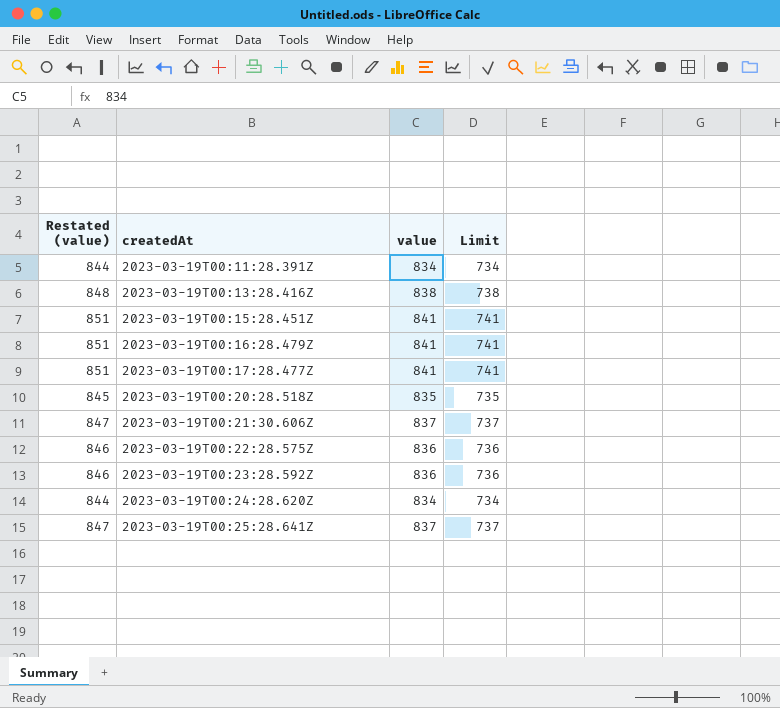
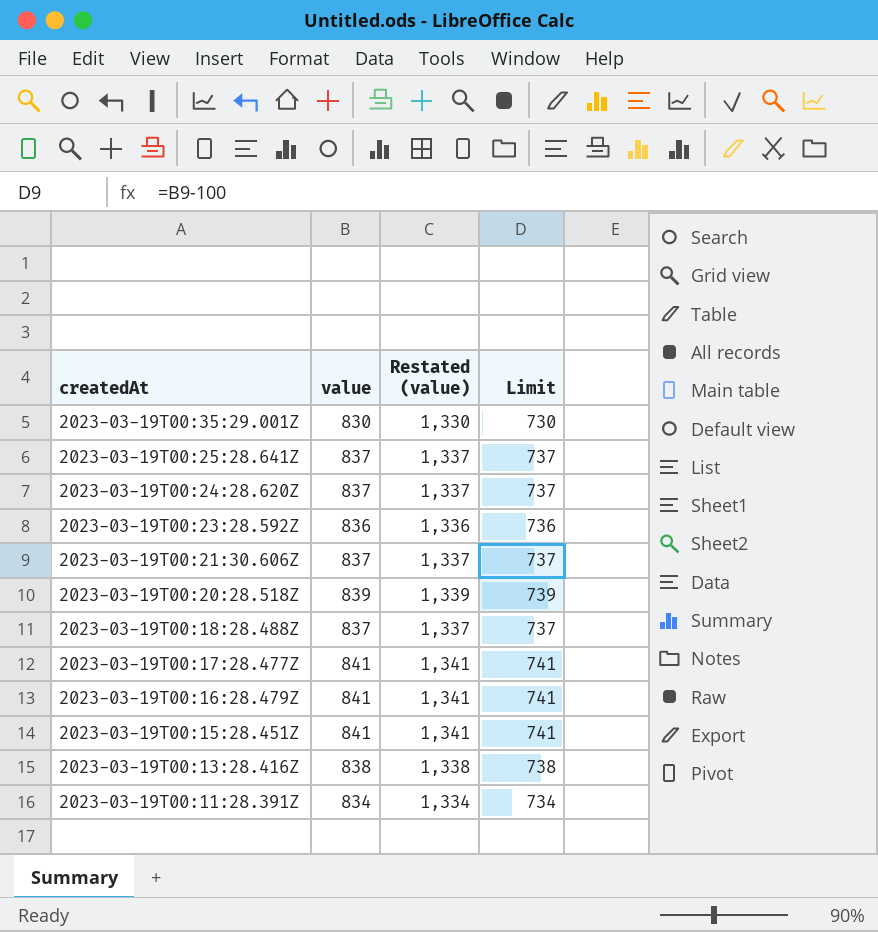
row order: createdAt ascending -> createdAt descending
column Restated (value) | formula: [value] + 10 -> [value] + 500
column Restated (value) | position: 1 -> 3
row 2023-03-19T00:22:28.575Z: 846 | 836 | 736 -> none
row 2023-03-19T00:35:29.001Z: none -> 830 | 1,330 | 730
2023-03-19T00:24:28.620Z | value: 834 -> 837
2023-03-19T00:24:28.620Z | Limit: 734 -> 737
2023-03-19T00:20:28.518Z | value: 835 -> 839
2023-03-19T00:20:28.518Z | Limit: 735 -> 739
row 2023-03-19T00:18:28.488Z: none -> 837 | 1,337 | 737

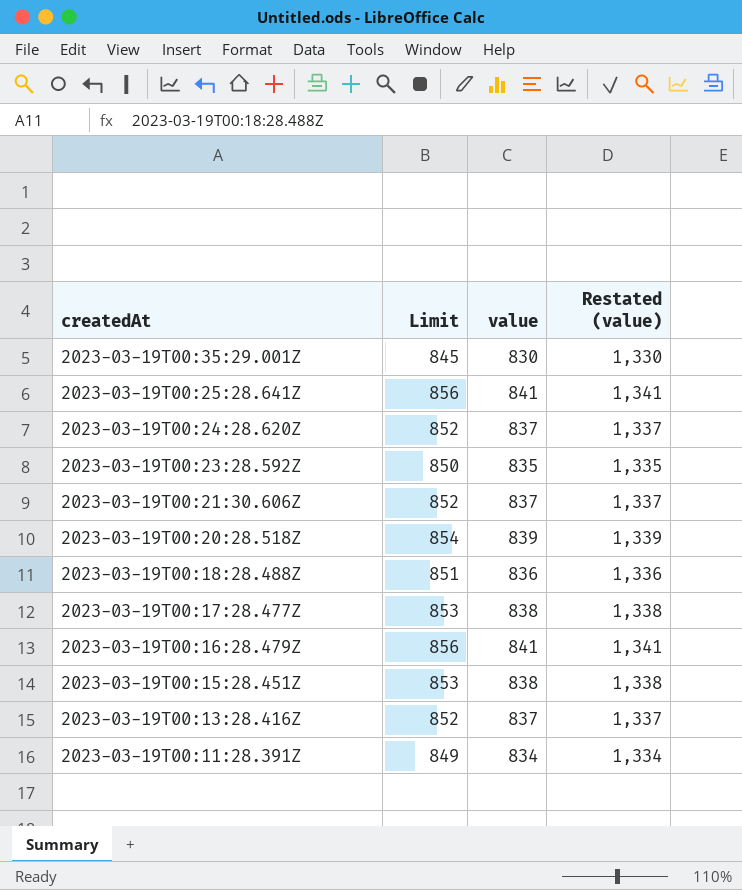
column Limit | formula: [value] - 100 -> [value] + 15
column Limit | position: 4 -> 2
2023-03-19T00:25:28.641Z | value: 837 -> 841
2023-03-19T00:25:28.641Z | Restated (value): 1,337 -> 1,341
2023-03-19T00:23:28.592Z | value: 836 -> 835
2023-03-19T00:23:28.592Z | Restated (value): 1,336 -> 1,335
2023-03-19T00:18:28.488Z | value: 837 -> 836
2023-03-19T00:18:28.488Z | Restated (value): 1,337 -> 1,336
2023-03-19T00:17:28.477Z | value: 841 -> 838
2023-03-19T00:17:28.477Z | Restated (value): 1,341 -> 1,338
2023-03-19T00:15:28.451Z | value: 841 -> 838
2023-03-19T00:15:28.451Z | Restated (value): 1,341 -> 1,338
2023-03-19T00:13:28.416Z | value: 838 -> 837
2023-03-19T00:13:28.416Z | Restated (value): 1,338 -> 1,337

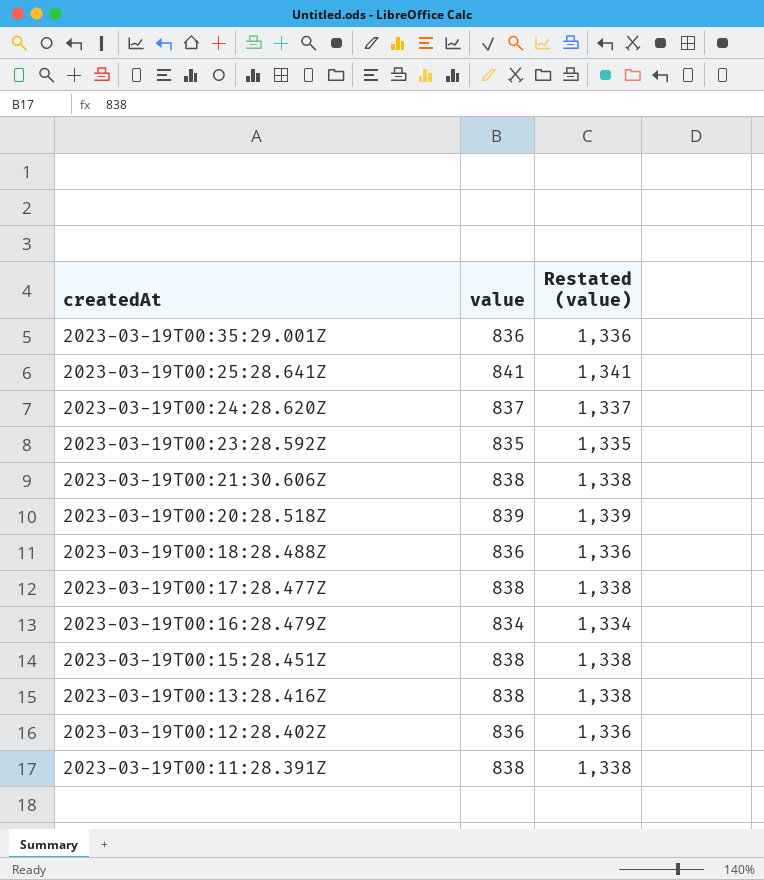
column Limit | formula: [value] + 15 -> none
2023-03-19T00:35:29.001Z | value: 830 -> 836
2023-03-19T00:35:29.001Z | Restated (value): 1,330 -> 1,336
2023-03-19T00:21:30.606Z | value: 837 -> 838
2023-03-19T00:21:30.606Z | Restated (value): 1,337 -> 1,338
2023-03-19T00:16:28.479Z | value: 841 -> 834
2023-03-19T00:16:28.479Z | Restated (value): 1,341 -> 1,334
2023-03-19T00:13:28.416Z | value: 837 -> 838
2023-03-19T00:13:28.416Z | Restated (value): 1,337 -> 1,338
row 2023-03-19T00:12:28.402Z: none -> 836 | 1,336
2023-03-19T00:11:28.391Z | value: 834 -> 838
2023-03-19T00:11:28.391Z | Restated (value): 1,334 -> 1,338

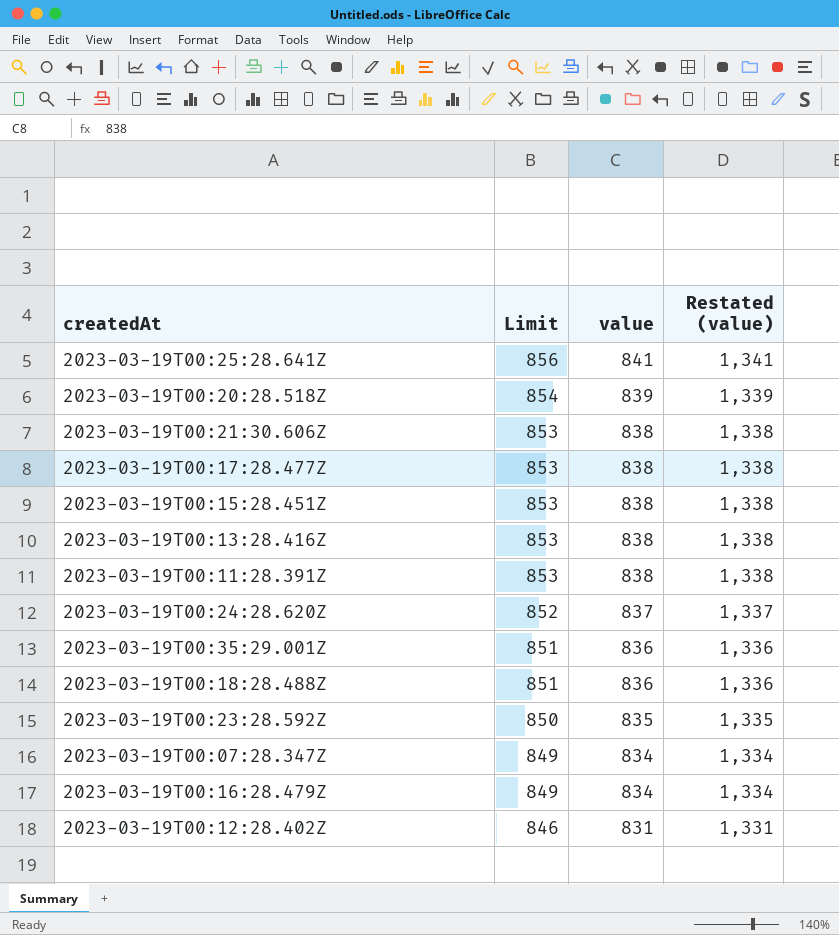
row order: createdAt descending -> Limit descending
column Limit | formula: none -> [value] + 15
row 2023-03-19T00:07:28.347Z: none -> 849 | 834 | 1,334
2023-03-19T00:12:28.402Z | value: 836 -> 831
2023-03-19T00:12:28.402Z | Restated (value): 1,336 -> 1,331

